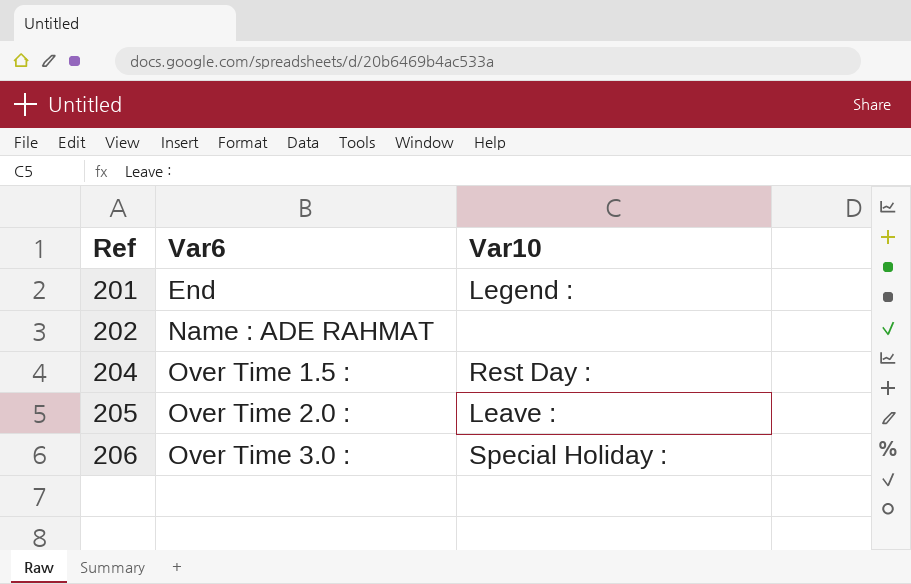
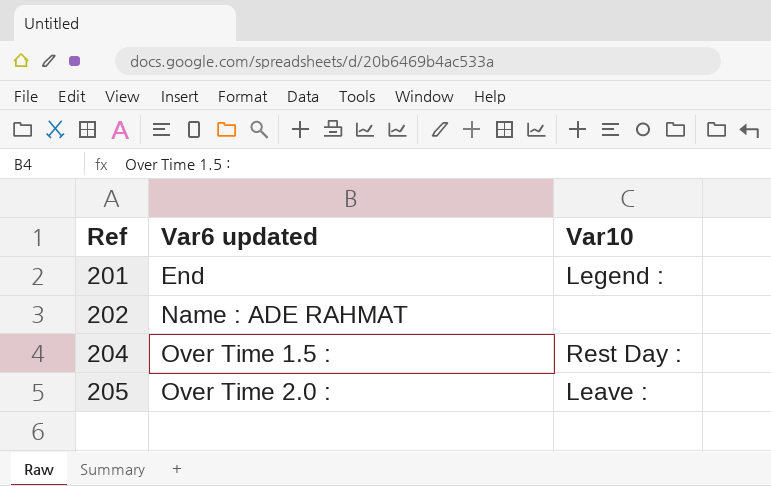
column name: Var6 -> Var6 updated
row 206: Over Time 3.0 : | Special Holiday : -> none

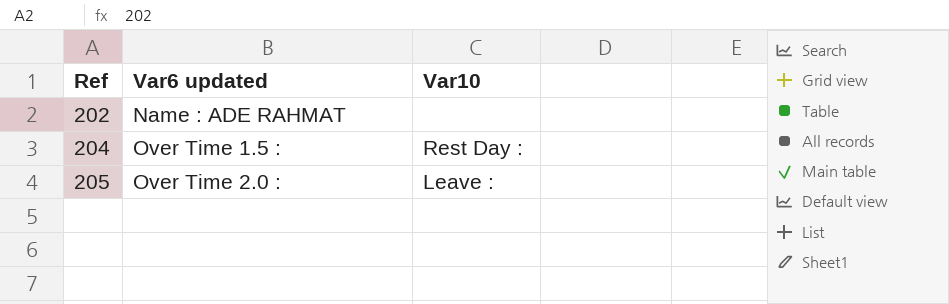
row 201: End | Legend : -> none

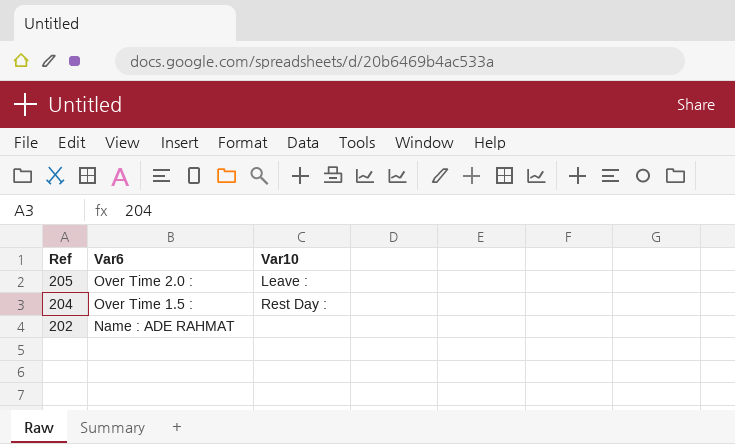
row order: Ref ascending -> Ref descending
column name: Var6 updated -> Var6

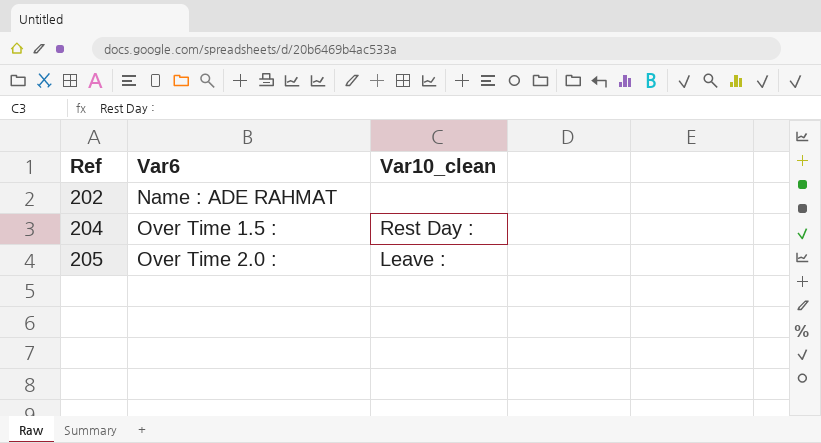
row order: Ref descending -> Ref ascending
column name: Var10 -> Var10_clean

